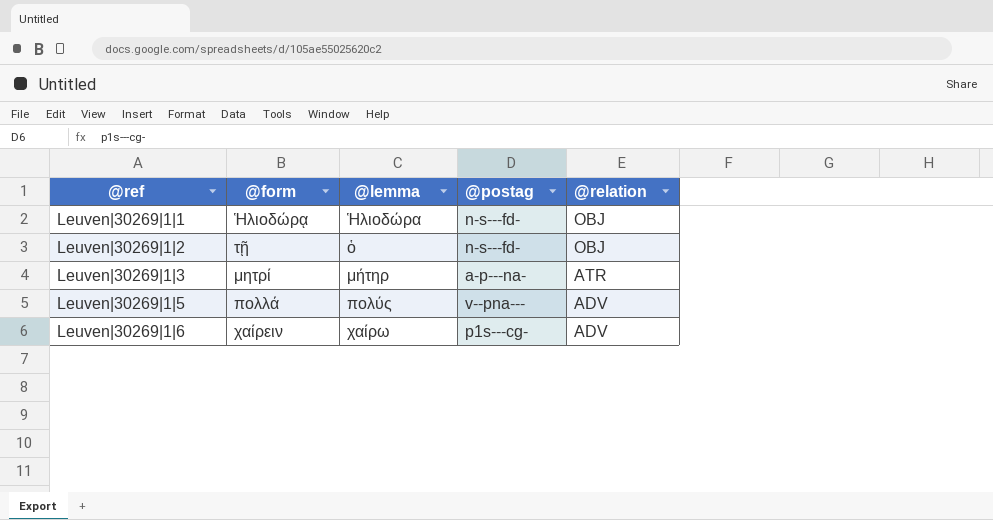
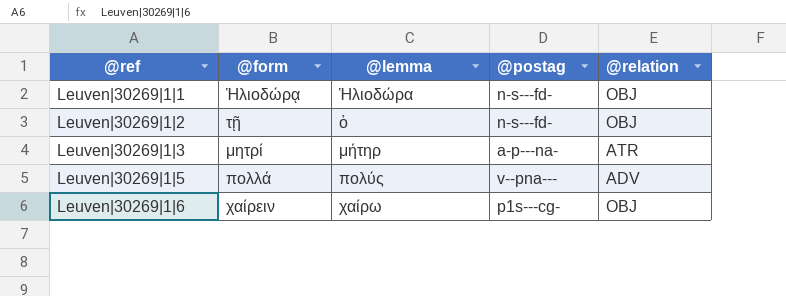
Leuven|30269|1|6 | @relation: ADV -> OBJ

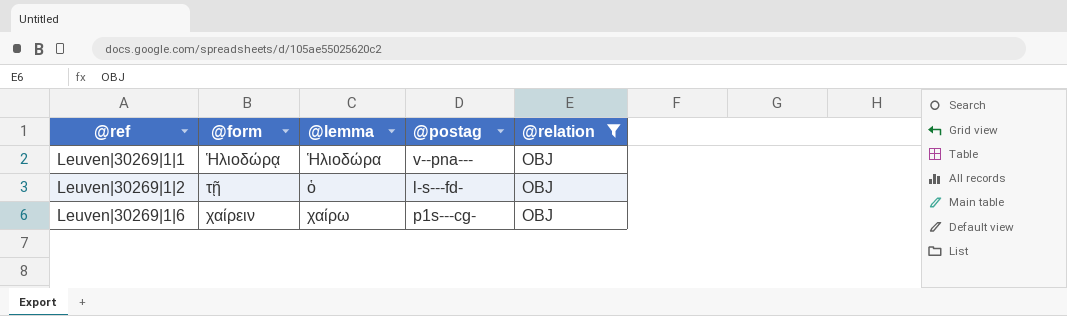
filter: none -> @relation = OBJ
Leuven|30269|1|1 | @postag: n-s---fd- -> v--pna---
Leuven|30269|1|2 | @postag: n-s---fd- -> l-s---fd-

